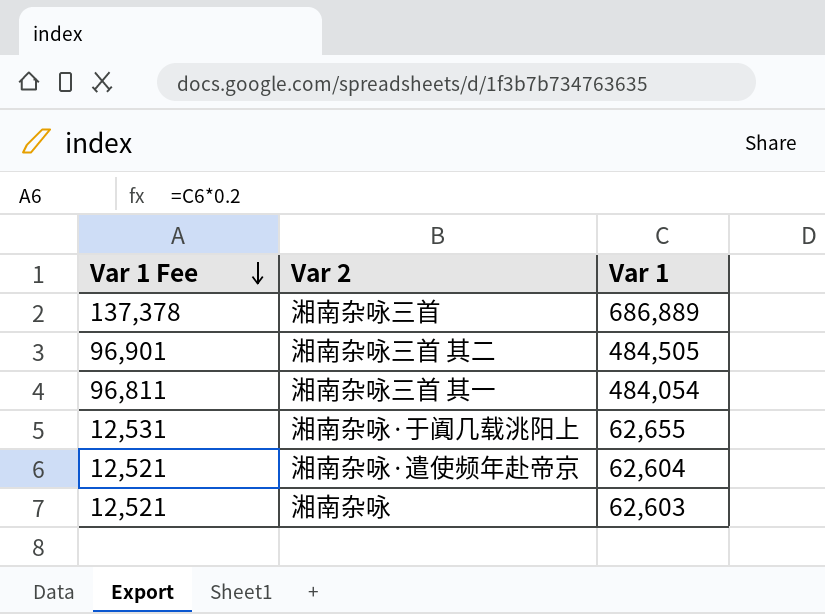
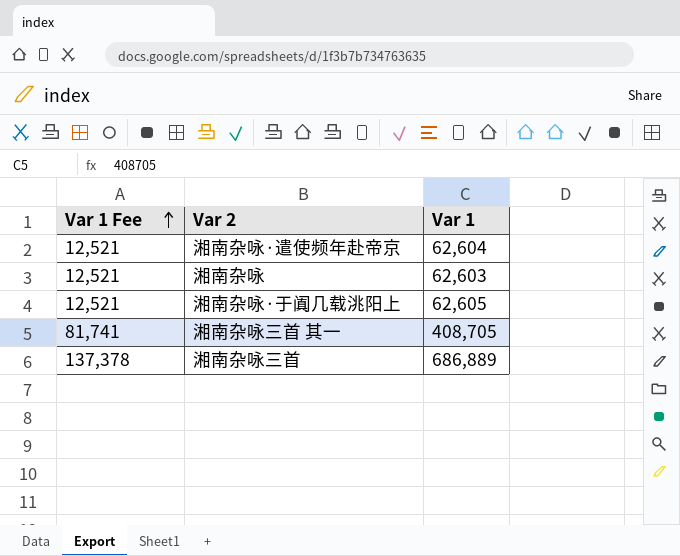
row order: Var 1 Fee descending -> Var 1 Fee ascending
row 湘南杂咏三首 其二: 96,901 | 484,505 -> none
湘南杂咏·于阗几载洮阳上 | Var 1 Fee: 12,531 -> 12,521
湘南杂咏·于阗几载洮阳上 | Var 1: 62,655 -> 62,605
湘南杂咏三首 其一 | Var 1 Fee: 96,811 -> 81,741
湘南杂咏三首 其一 | Var 1: 484,054 -> 408,705

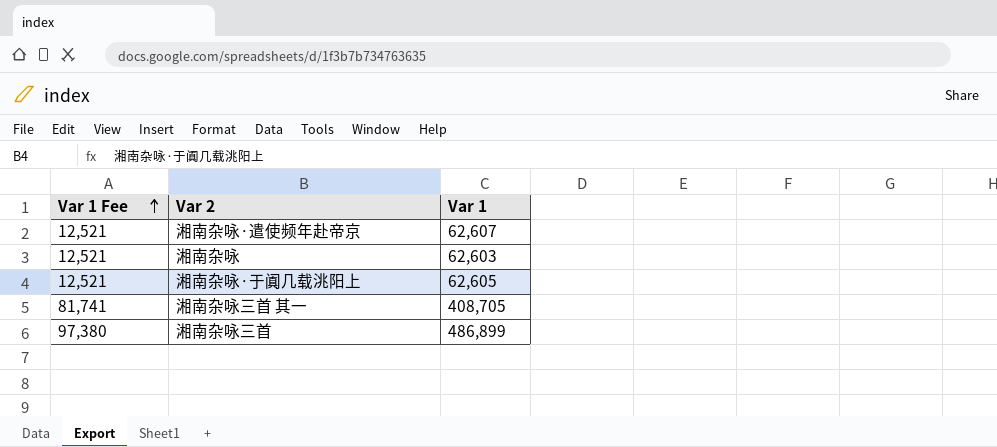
湘南杂咏·遣使频年赴帝京 | Var 1: 62,604 -> 62,607
湘南杂咏三首 | Var 1 Fee: 137,378 -> 97,380
湘南杂咏三首 | Var 1: 686,889 -> 486,899

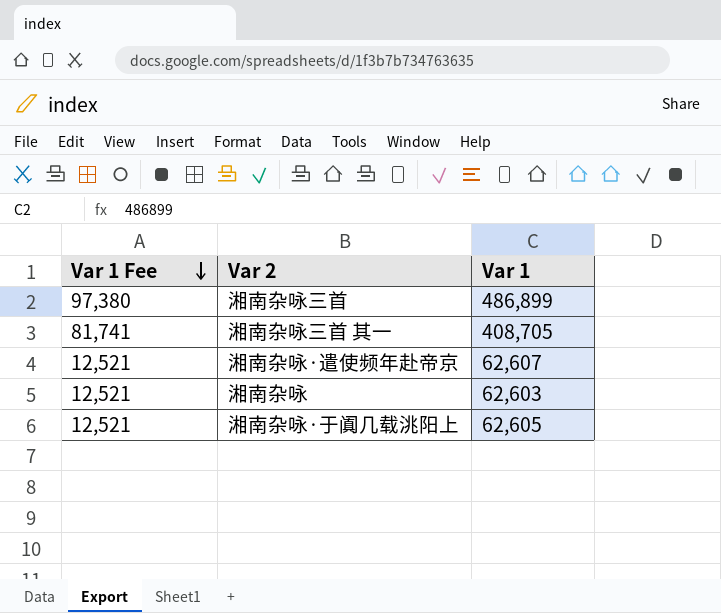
row order: Var 1 Fee ascending -> Var 1 Fee descending

